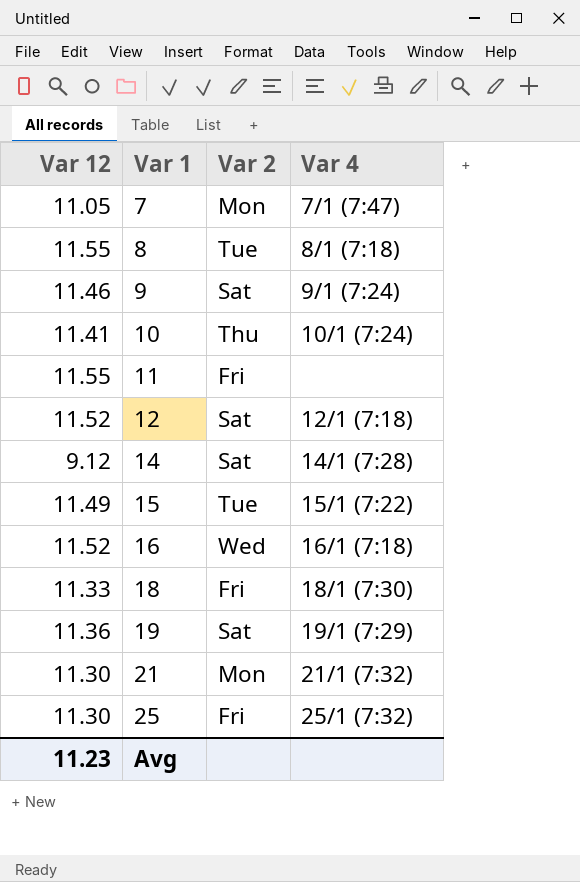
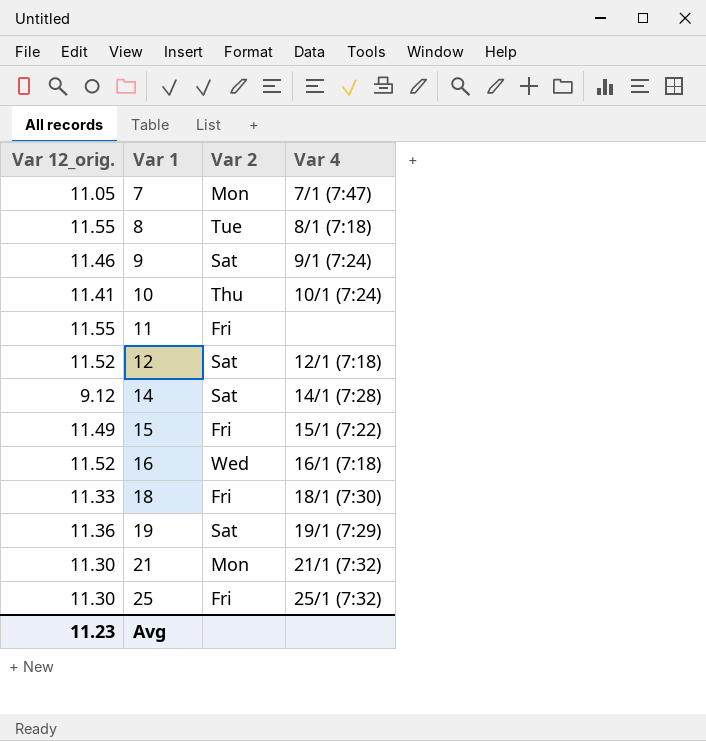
column name: Var 12 -> Var 12_orig.
15 | Var 2: Tue -> Fri

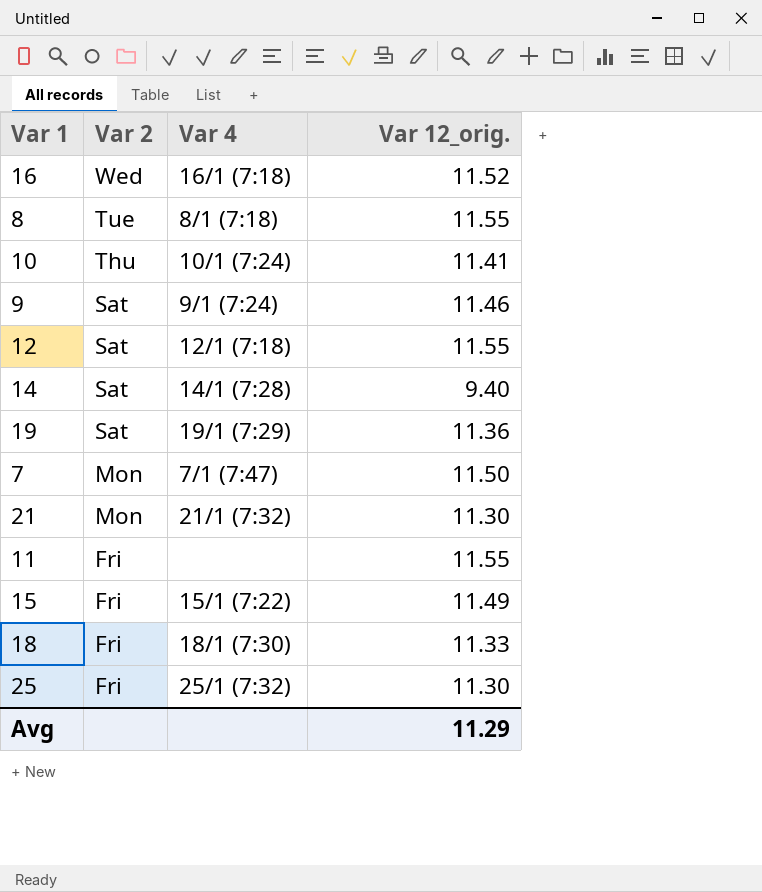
row order: Var 1 ascending -> Var 2 descending
column Var 12_orig. | position: 1 -> 4
12 | Var 12_orig.: 11.52 -> 11.55
14 | Var 12_orig.: 9.12 -> 9.40
7 | Var 12_orig.: 11.05 -> 11.50
Avg | Var 12_orig.: 11.23 -> 11.29

